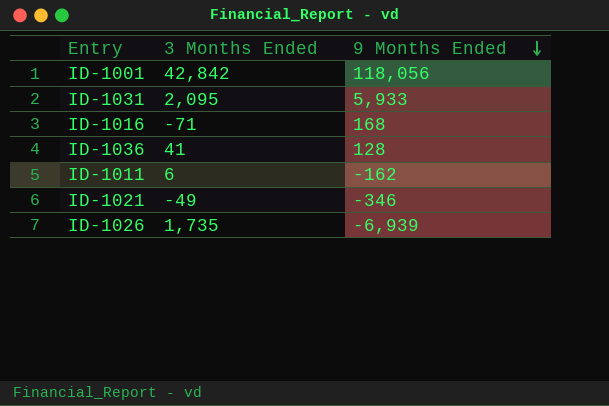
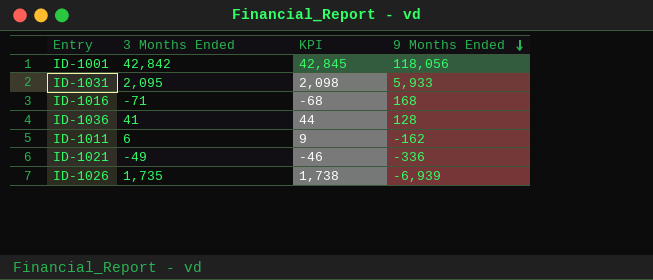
column KPI | formula: none -> [3 Months Ended] + 3
ID-1021 | 9 Months Ended: -346 -> -336

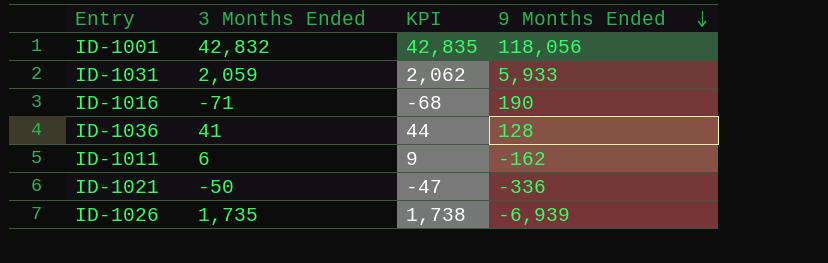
ID-1001 | 3 Months Ended: 42,842 -> 42,832
ID-1001 | KPI: 42,845 -> 42,835
ID-1031 | 3 Months Ended: 2,095 -> 2,059
ID-1031 | KPI: 2,098 -> 2,062
ID-1016 | 9 Months Ended: 168 -> 190
ID-1021 | 3 Months Ended: -49 -> -50
ID-1021 | KPI: -46 -> -47

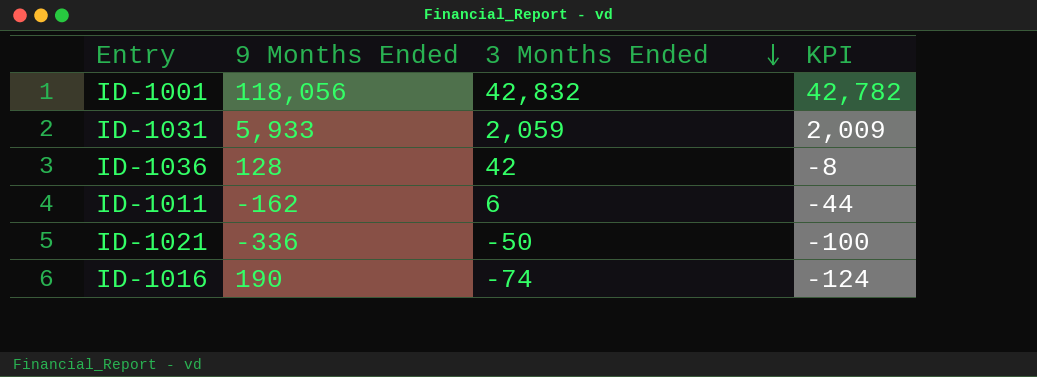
row order: 9 Months Ended descending -> 3 Months Ended descending
column 9 Months Ended | position: 4 -> 2
column KPI | formula: [3 Months Ended] + 3 -> [3 Months Ended] - 50
row ID-1026: 1,735 | 1,738 | -6,939 -> none
ID-1036 | 3 Months Ended: 41 -> 42
ID-1016 | 3 Months Ended: -71 -> -74

